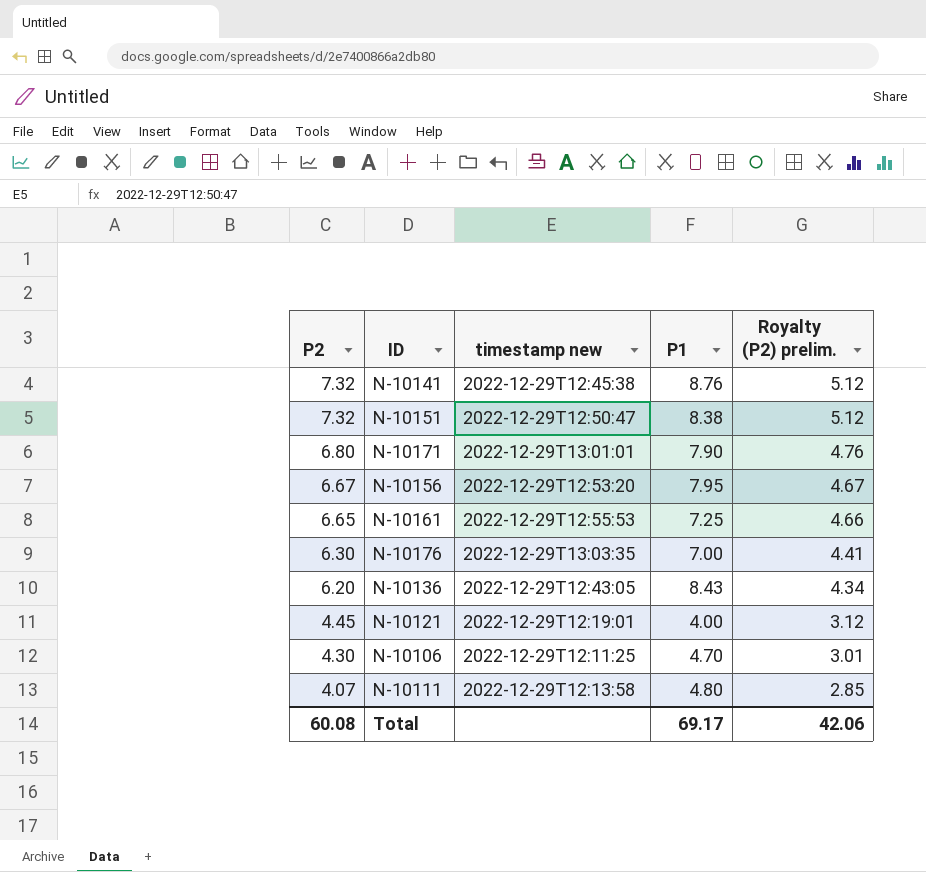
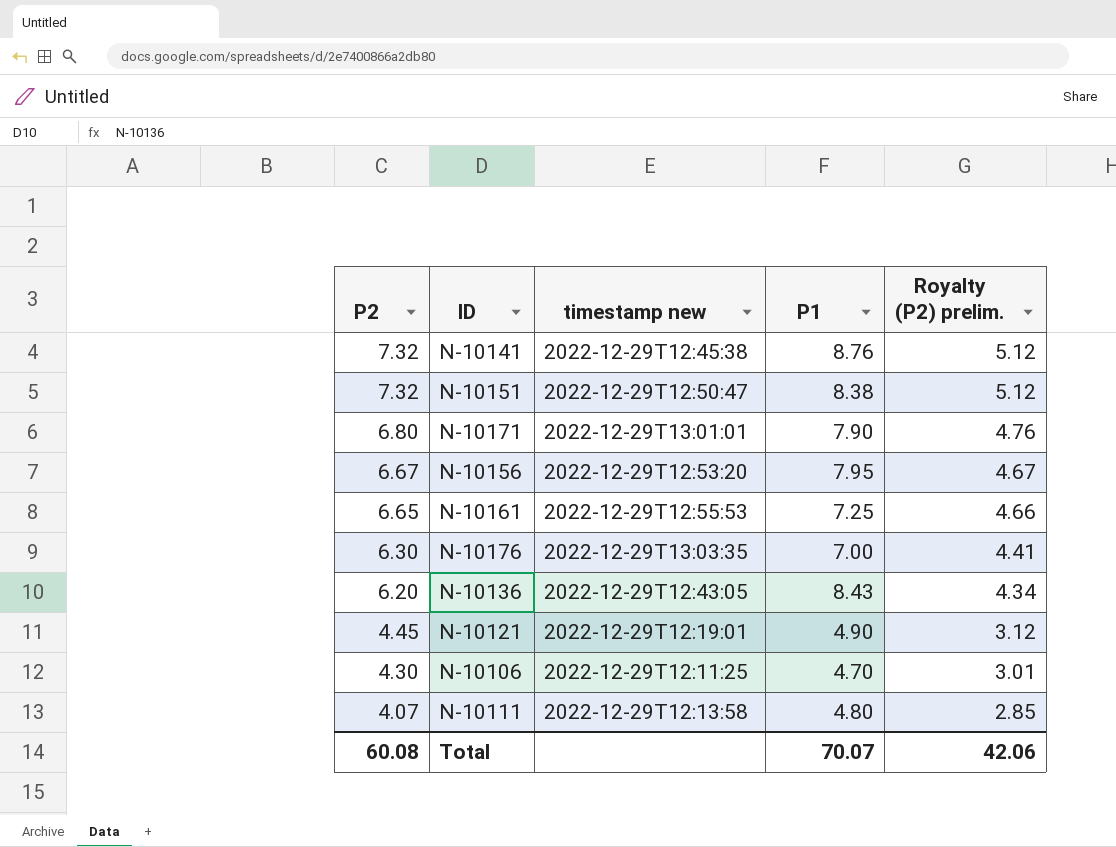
N-10121 | P1: 4.00 -> 4.90
Total | P1: 69.17 -> 70.07

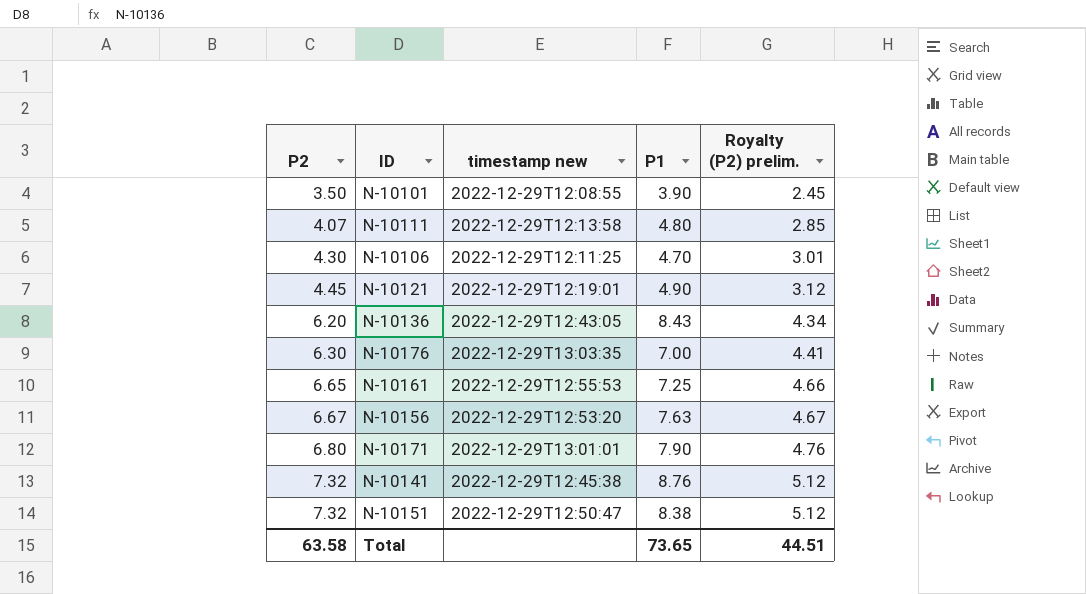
row order: P2 descending -> P2 ascending
row N-10101: none -> 3.50 | 2022-12-29T12:08:55 | 3.90 | 2.45
N-10156 | P1: 7.95 -> 7.63
Total | P2: 60.08 -> 63.58
Total | P1: 70.07 -> 73.65
Total | Royalty (P2) prelim.: 42.06 -> 44.51

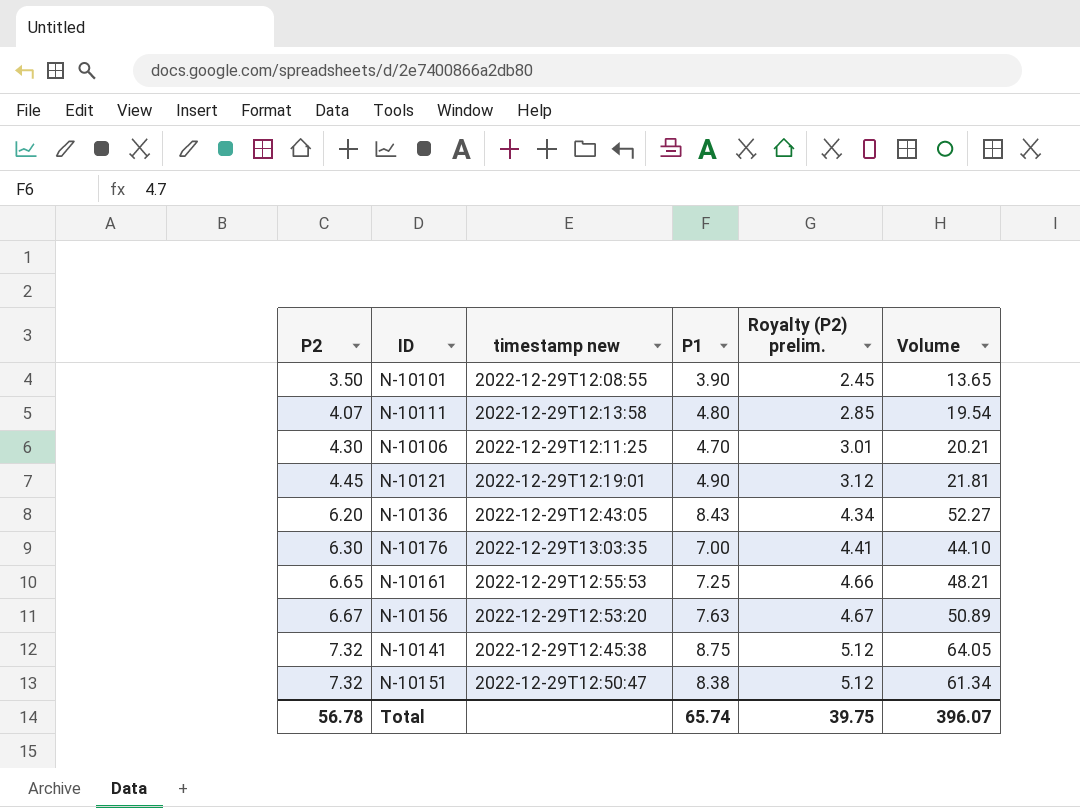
column Volume | formula: none -> [P2] * [P1]
row N-10171: 6.80 | 2022-12-29T13:01:01 | 7.90 | 4.76 -> none
N-10141 | P1: 8.76 -> 8.75
Total | P2: 63.58 -> 56.78
Total | P1: 73.65 -> 65.74
Total | Royalty (P2) prelim.: 44.51 -> 39.75

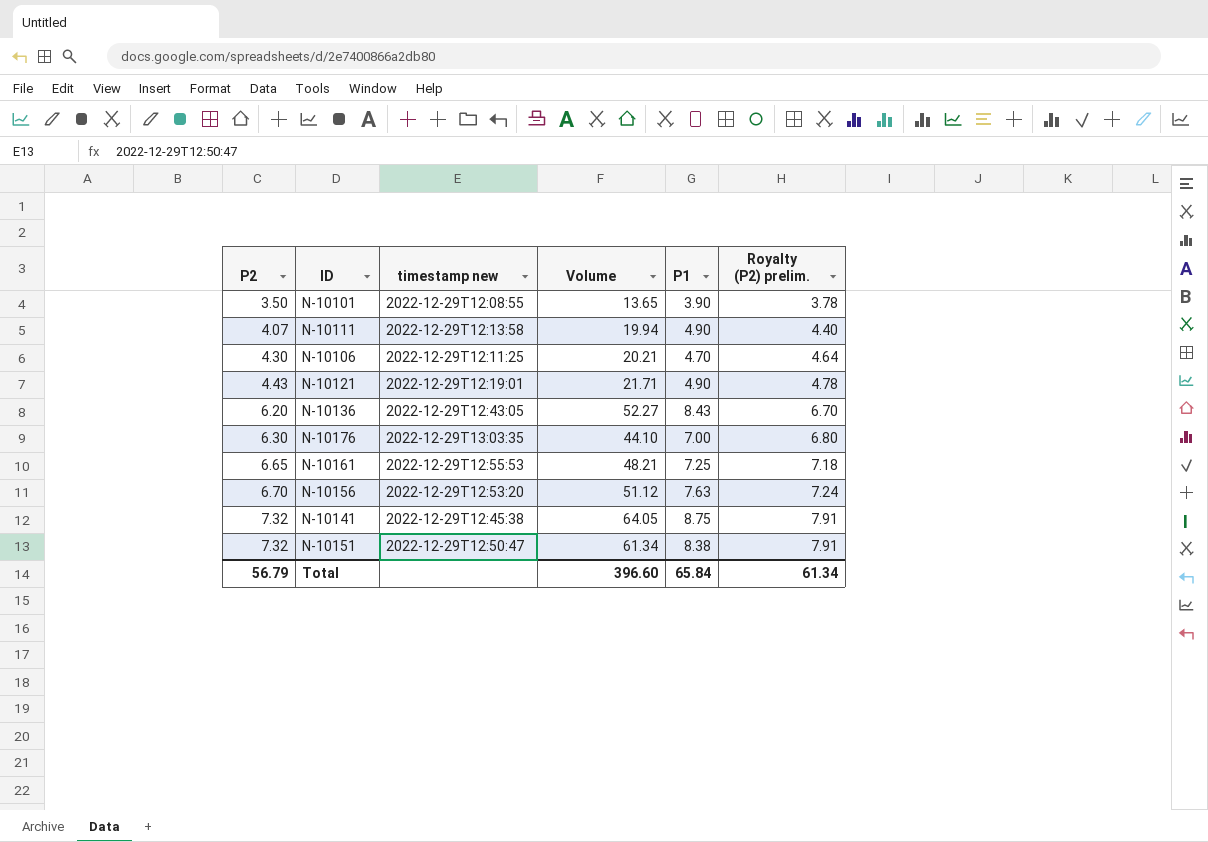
column Volume | position: 6 -> 4
column Royalty (P2) prelim. | formula: [P2] * 0.7 -> [P2] * 1.08
N-10111 | Volume: 19.54 -> 19.94
N-10111 | P1: 4.80 -> 4.90
N-10121 | P2: 4.45 -> 4.43
N-10121 | Volume: 21.81 -> 21.71
N-10156 | P2: 6.67 -> 6.70
N-10156 | Volume: 50.89 -> 51.12
Total | P2: 56.78 -> 56.79
Total | Volume: 396.07 -> 396.60
Total | P1: 65.74 -> 65.84
Total | Royalty (P2) prelim.: 39.75 -> 61.34

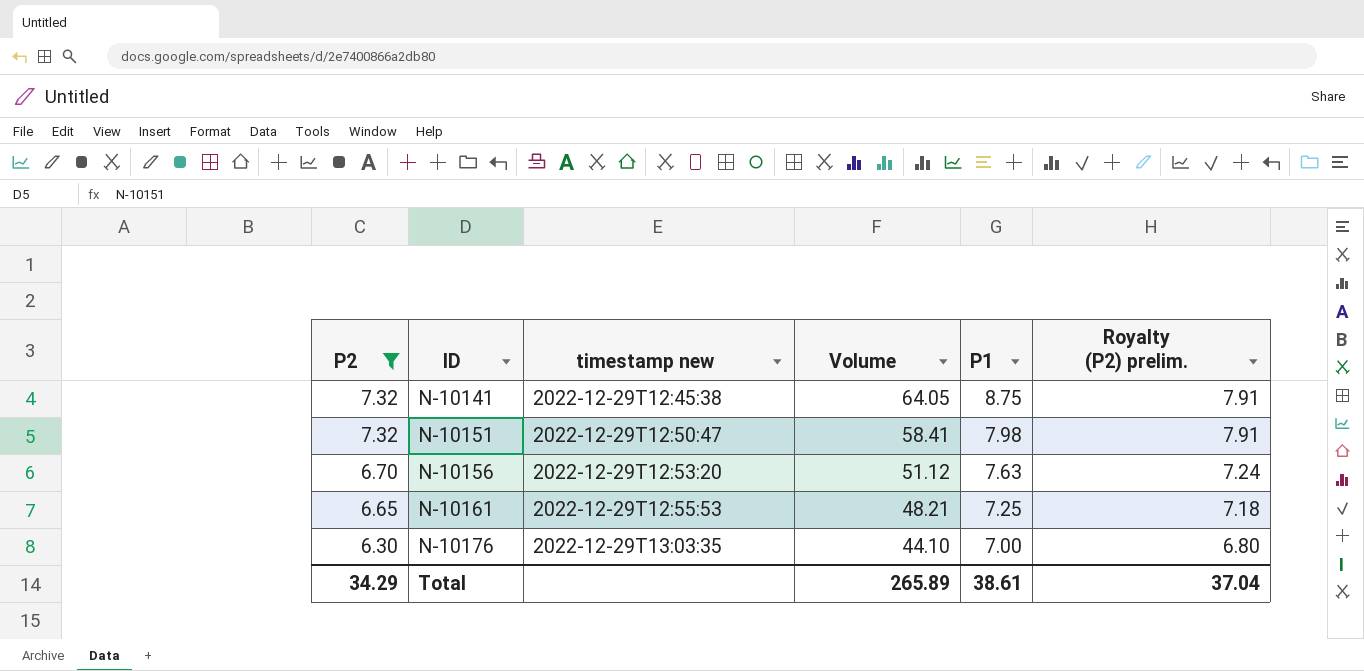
filter: none -> P2 >= 6.30
row order: P2 ascending -> P2 descending
N-10151 | Volume: 61.34 -> 58.41
N-10151 | P1: 8.38 -> 7.98
Total | P2: 56.79 -> 34.29
Total | Volume: 396.60 -> 265.89
Total | P1: 65.84 -> 38.61
Total | Royalty (P2) prelim.: 61.34 -> 37.04

